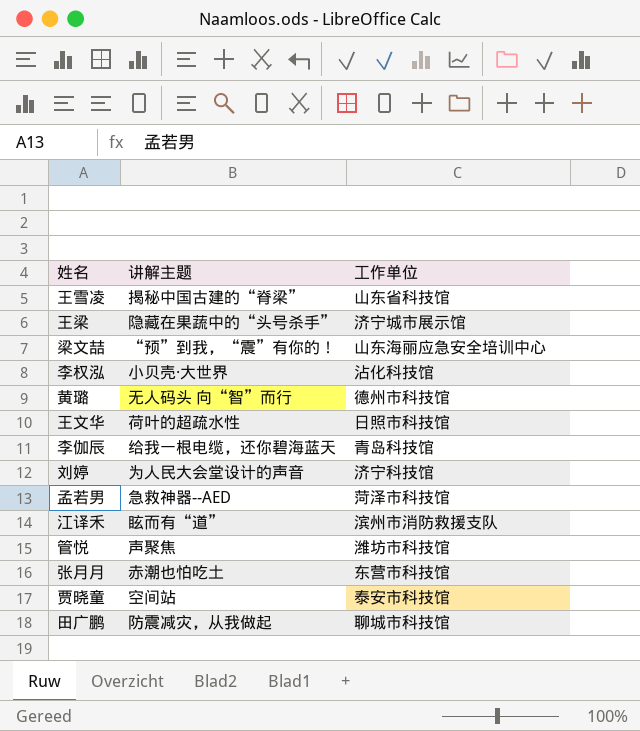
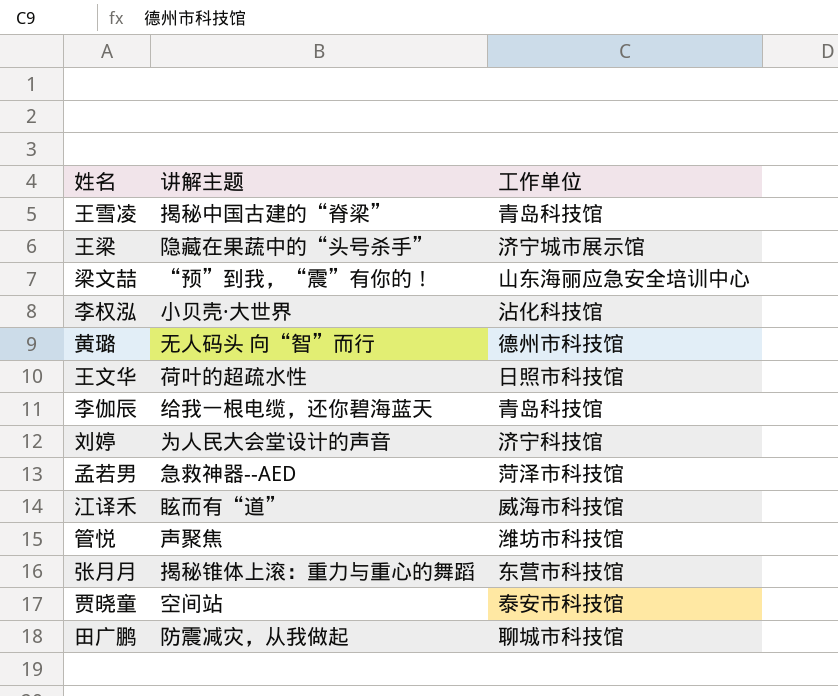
王雪凌 | 工作单位: 山东省科技馆 -> 青岛科技馆
江译禾 | 工作单位: 滨州市消防救援支队 -> 威海市科技馆
张月月 | 讲解主题: 赤潮也怕吃土 -> 揭秘锥体上滚：重力与重心的舞蹈

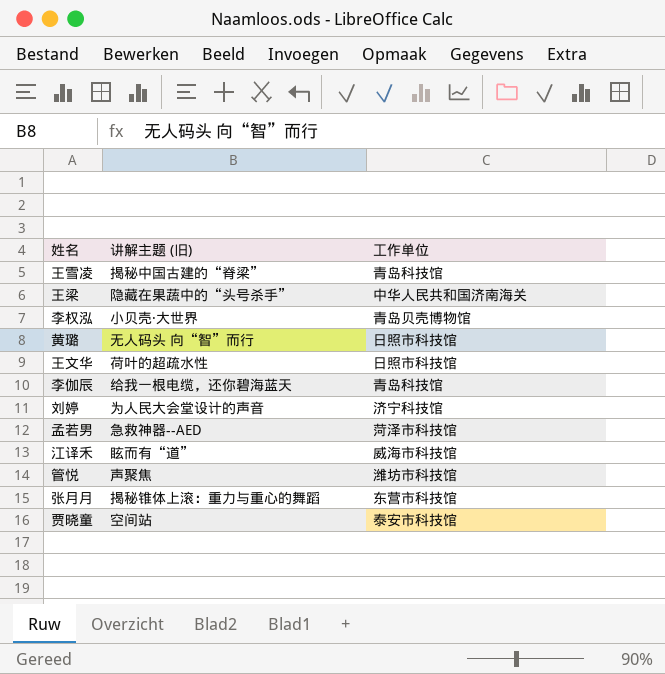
column name: 讲解主题 -> 讲解主题 (旧)
row 梁文喆: “预”到我，“震”有你的！ | 山东海丽应急安全培训中心 -> none
row 田广鹏: 防震减灾，从我做起 | 聊城市科技馆 -> none
王梁 | 工作单位: 济宁城市展示馆 -> 中华人民共和国济南海关
李权泓 | 工作单位: 沾化科技馆 -> 青岛贝壳博物馆
黄璐 | 工作单位: 德州市科技馆 -> 日照市科技馆

